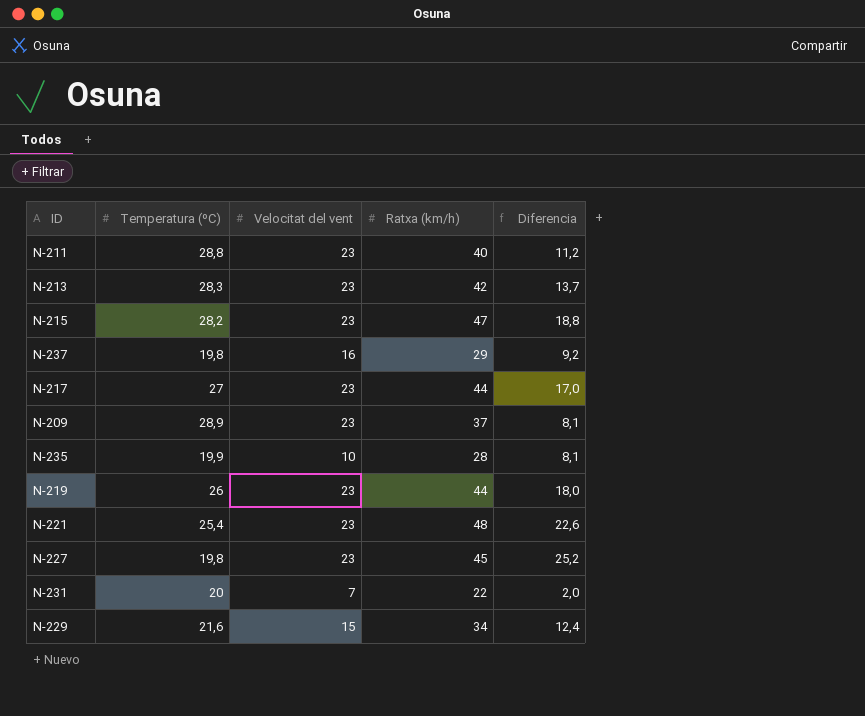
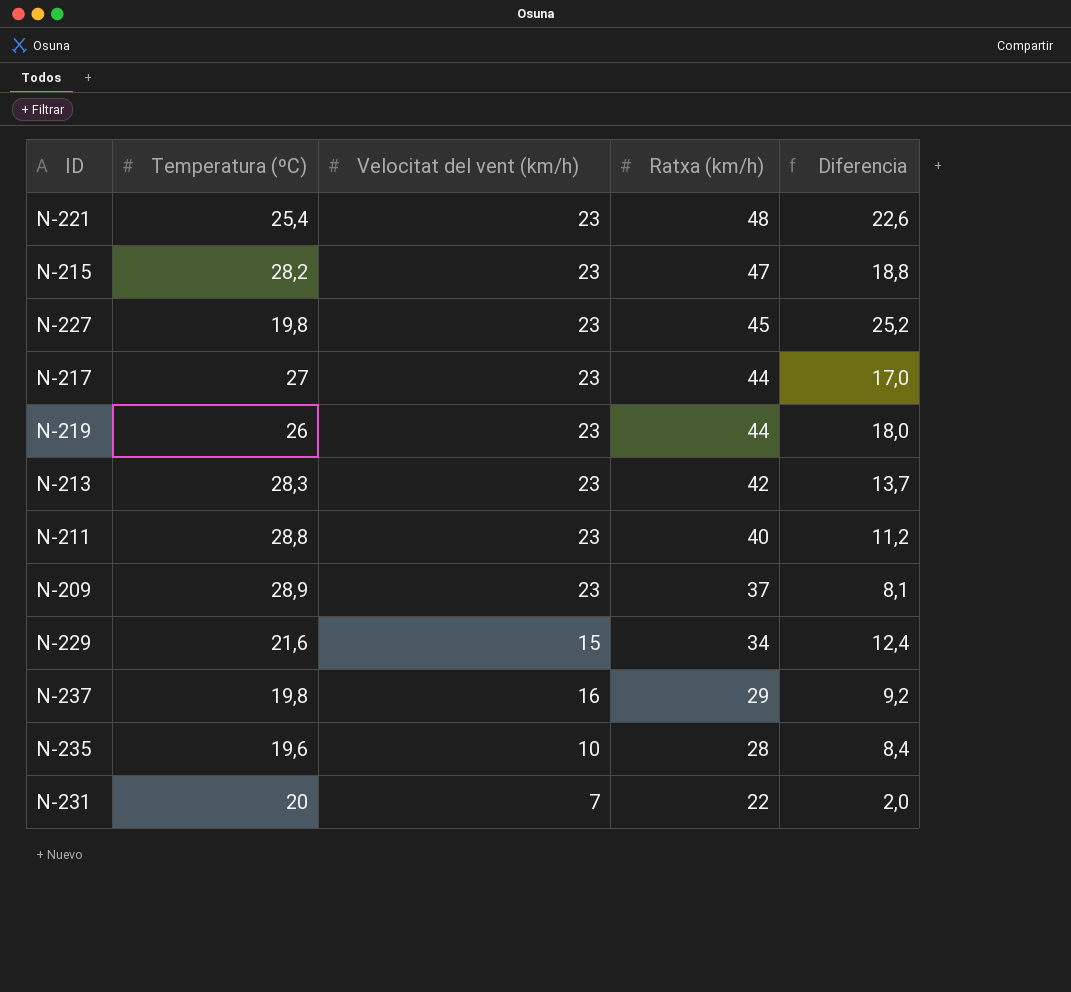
row order: none -> Ratxa (km/h) descending
column name: Velocitat del vent -> Velocitat del vent (km/h)
N-235 | Temperatura (ºC): 19,9 -> 19,6
N-235 | Diferencia: 8,1 -> 8,4

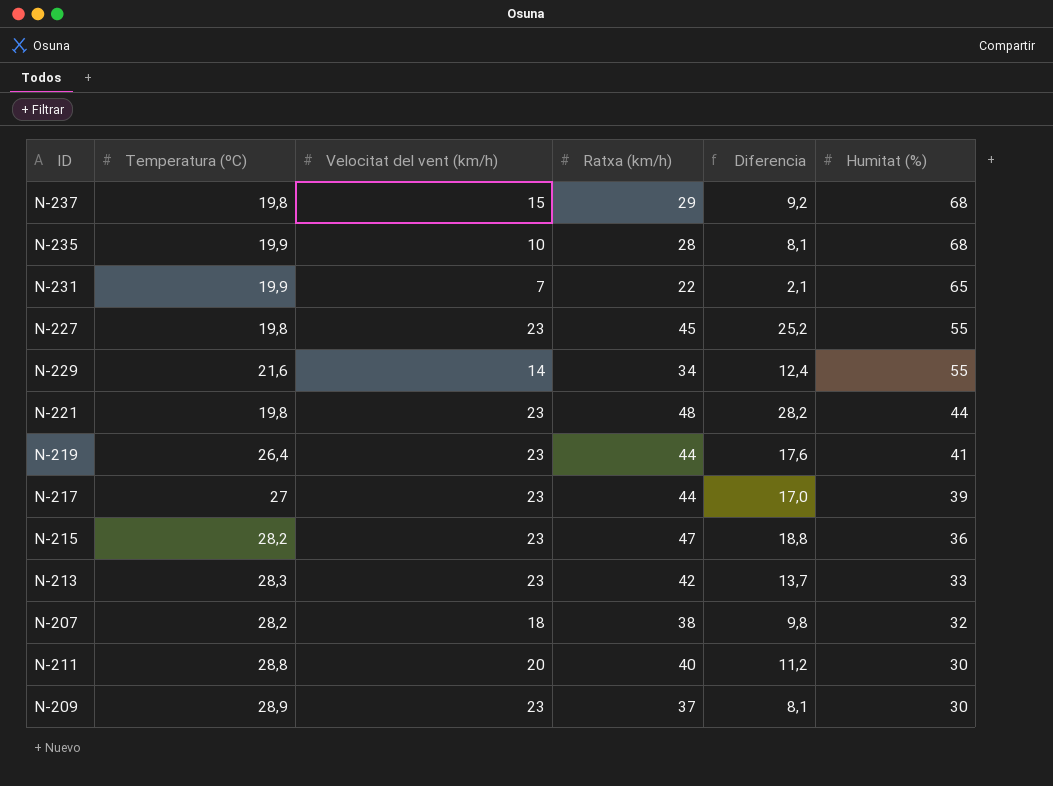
row order: Ratxa (km/h) descending -> Humitat (%) descending
column Humitat (%) | position: none -> 6
N-237 | Velocitat del vent (km/h): 16 -> 15
N-235 | Temperatura (ºC): 19,6 -> 19,9
N-235 | Diferencia: 8,4 -> 8,1
N-231 | Temperatura (ºC): 20 -> 19,9
N-231 | Diferencia: 2,0 -> 2,1
N-229 | Velocitat del vent (km/h): 15 -> 14
N-221 | Temperatura (ºC): 25,4 -> 19,8
N-221 | Diferencia: 22,6 -> 28,2
N-219 | Temperatura (ºC): 26 -> 26,4
N-219 | Diferencia: 18,0 -> 17,6
row N-207: none -> 28,2 | 18 | 38 | 9,8 | 32
N-211 | Velocitat del vent (km/h): 23 -> 20

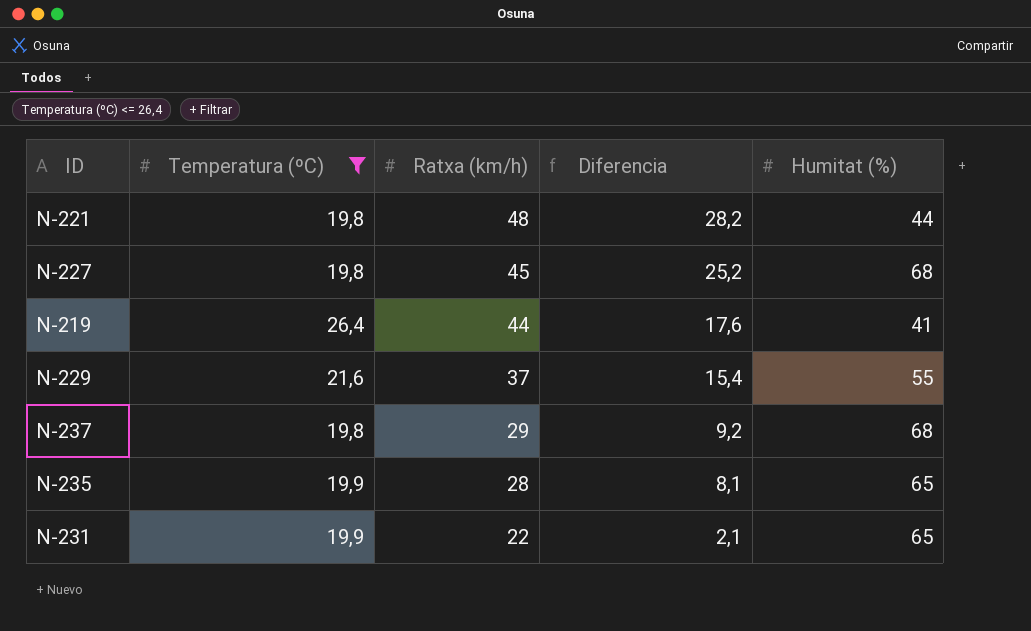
filter: none -> Temperatura (ºC) <= 26,4
row order: Humitat (%) descending -> Ratxa (km/h) descending
column Velocitat del vent (km/h) | position: 3 -> none
N-227 | Humitat (%): 55 -> 68
N-229 | Ratxa (km/h): 34 -> 37
N-229 | Diferencia: 12,4 -> 15,4
N-235 | Humitat (%): 68 -> 65

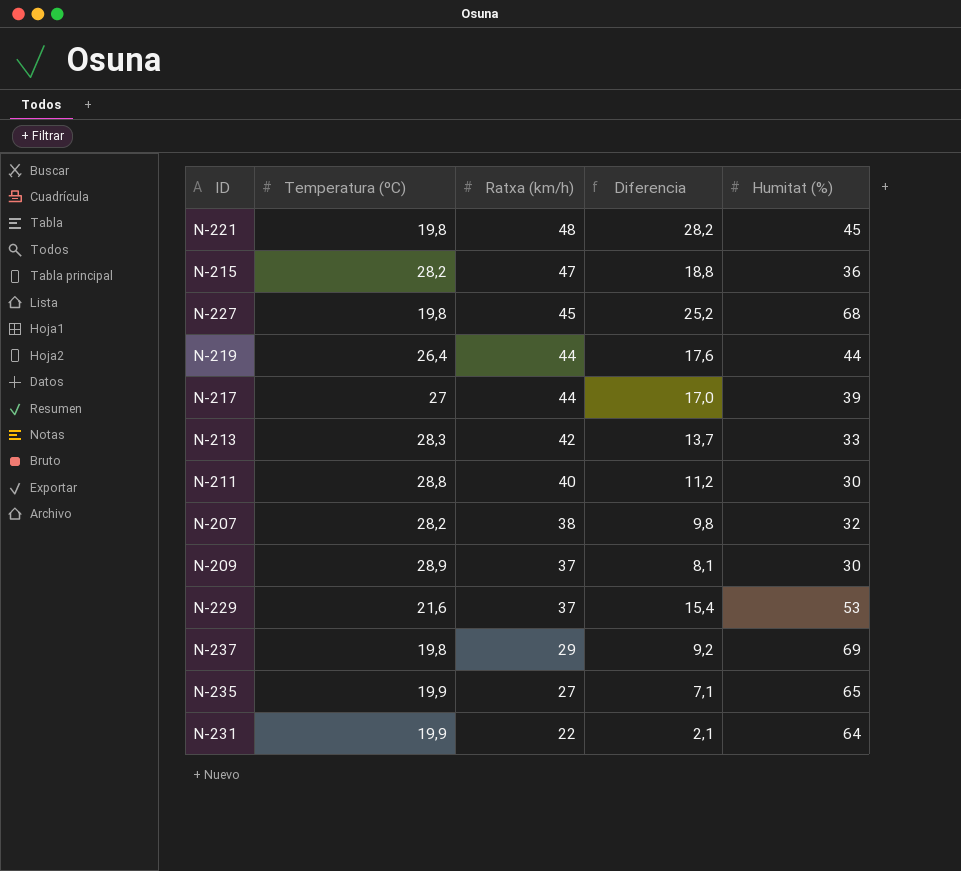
filter: Temperatura (ºC) <= 26,4 -> none
N-221 | Humitat (%): 44 -> 45
N-219 | Humitat (%): 41 -> 44
N-229 | Humitat (%): 55 -> 53
N-237 | Humitat (%): 68 -> 69
N-235 | Ratxa (km/h): 28 -> 27
N-235 | Diferencia: 8,1 -> 7,1
N-231 | Humitat (%): 65 -> 64

